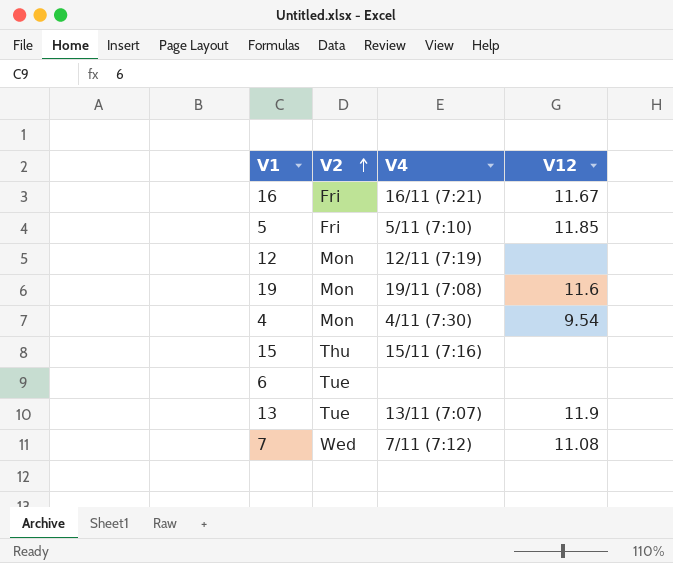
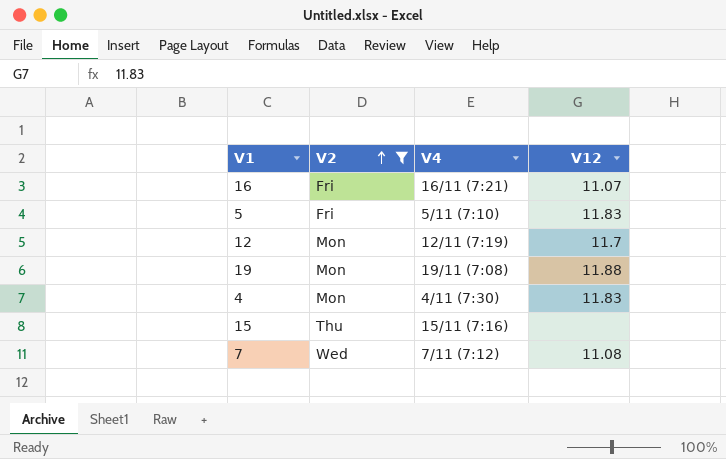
filter: none -> V2 != Tue
16 | V12: 11.67 -> 11.07
5 | V12: 11.85 -> 11.83
12 | V12: none -> 11.7
19 | V12: 11.6 -> 11.88
4 | V12: 9.54 -> 11.83

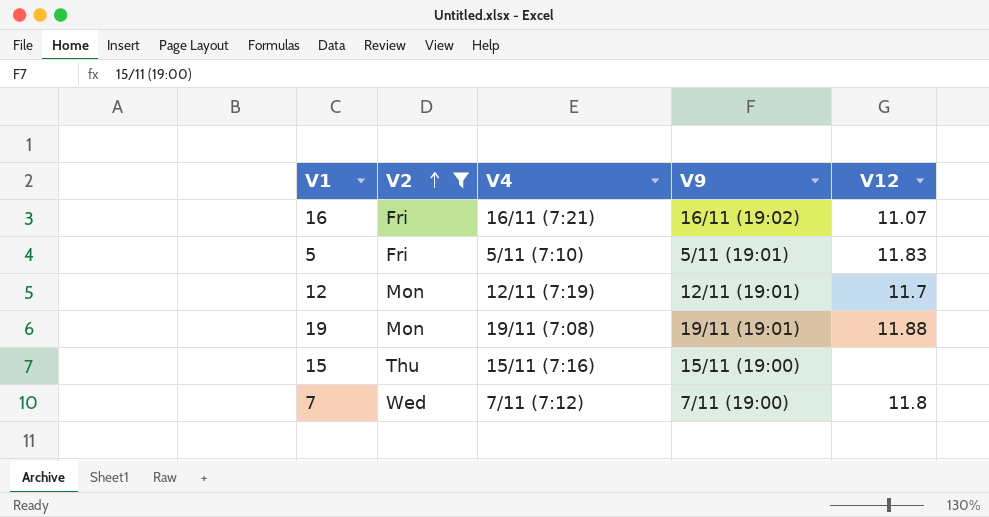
column V9 | position: none -> 4
row 4: Mon | 4/11 (7:30) | 11.83 -> none
7 | V12: 11.08 -> 11.8

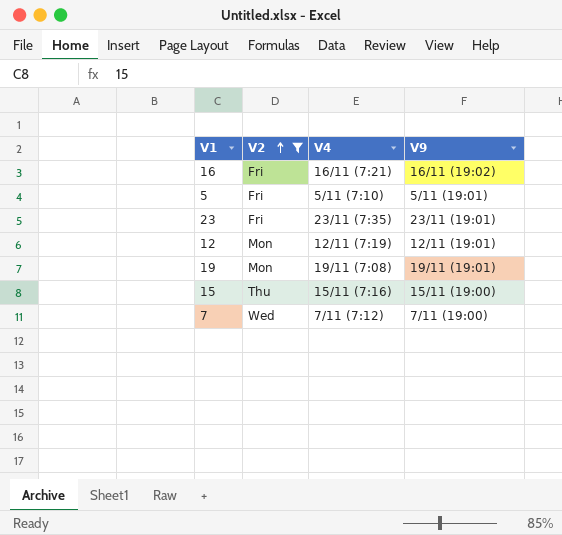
column V12 | position: 5 -> none
row 23: none -> Fri | 23/11 (7:35) | 23/11 (19:01)

